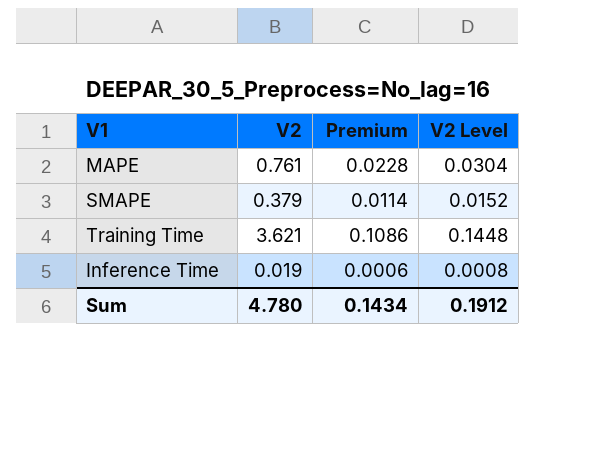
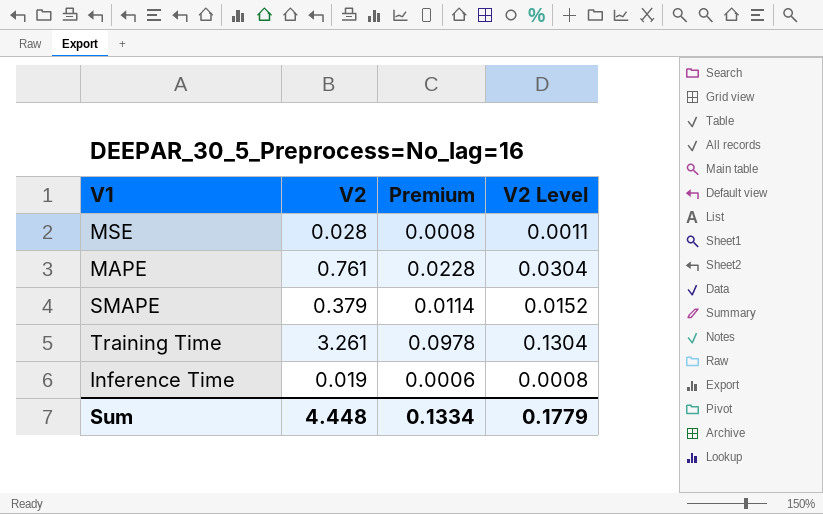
row MSE: none -> 0.028 | 0.0008 | 0.0011
Training Time | V2: 3.621 -> 3.261
Training Time | Premium: 0.1086 -> 0.0978
Training Time | V2 Level: 0.1448 -> 0.1304
Sum | V2: 4.780 -> 4.448
Sum | Premium: 0.1434 -> 0.1334
Sum | V2 Level: 0.1912 -> 0.1779

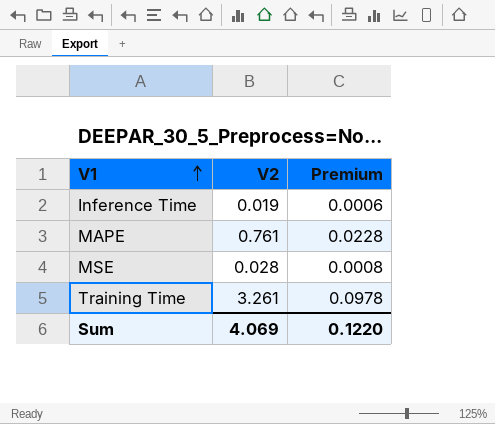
row order: none -> V1 ascending
column V2 Level | formula: [V2] * 0.04 -> none
row SMAPE: 0.379 | 0.0114 | 0.0152 -> none
Sum | V2: 4.448 -> 4.069
Sum | Premium: 0.1334 -> 0.1220

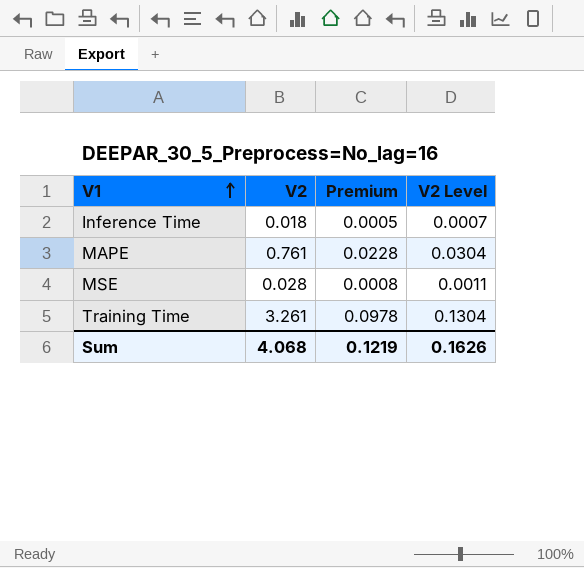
column V2 Level | formula: none -> [V2] * 0.04
Inference Time | V2: 0.019 -> 0.018
Inference Time | Premium: 0.0006 -> 0.0005
Sum | V2: 4.069 -> 4.068
Sum | Premium: 0.1220 -> 0.1219

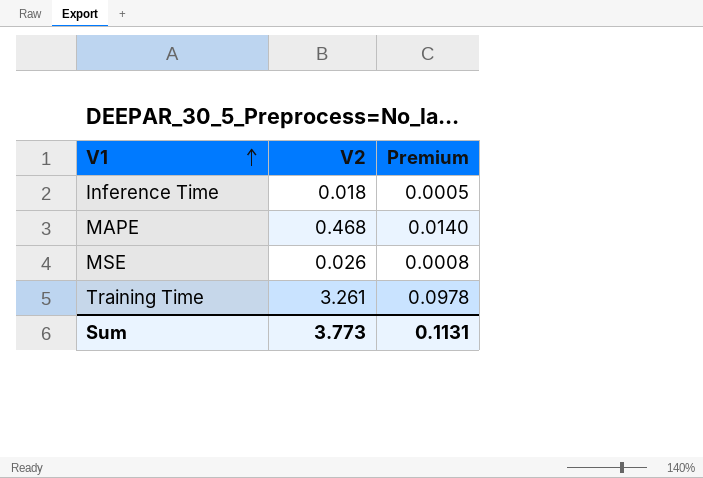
column V2 Level | formula: [V2] * 0.04 -> none
MAPE | V2: 0.761 -> 0.468
MAPE | Premium: 0.0228 -> 0.0140
MSE | V2: 0.028 -> 0.026
Sum | V2: 4.068 -> 3.773
Sum | Premium: 0.1219 -> 0.1131

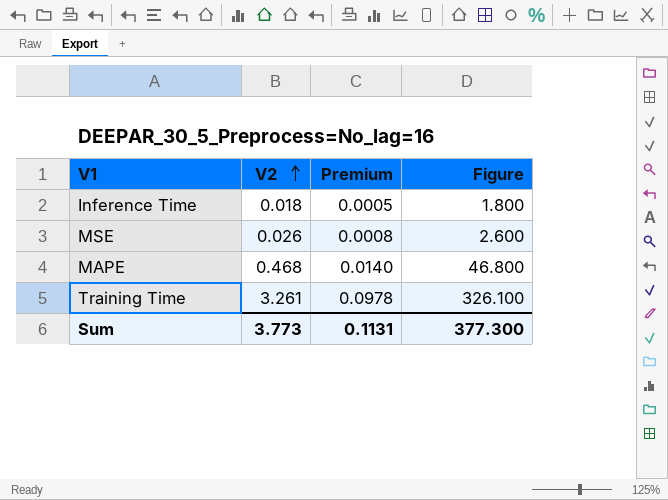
row order: V1 ascending -> V2 ascending
column Figure | formula: none -> [V2] * 100

